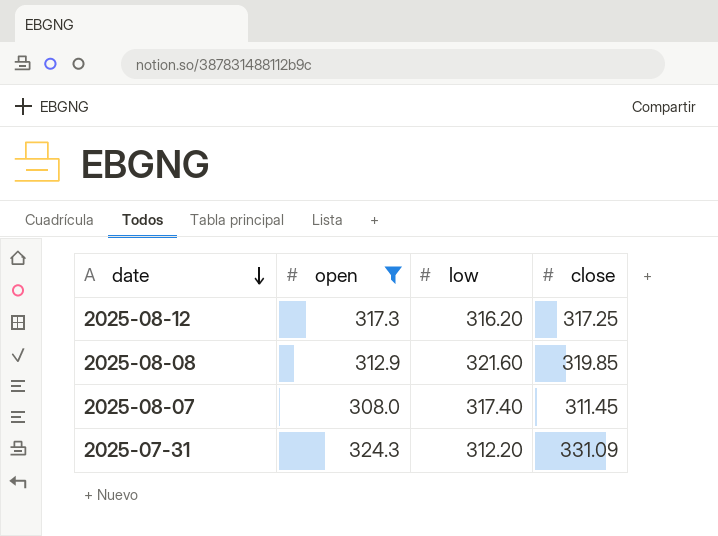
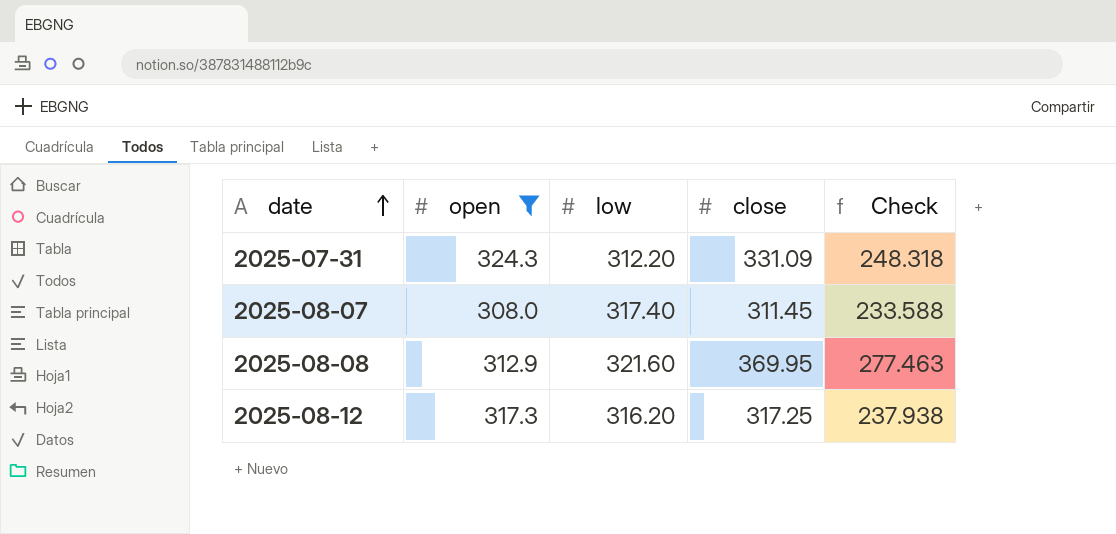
row order: date descending -> date ascending
column Check | formula: none -> [close] * 0.75
2025-08-08 | close: 319.85 -> 369.95

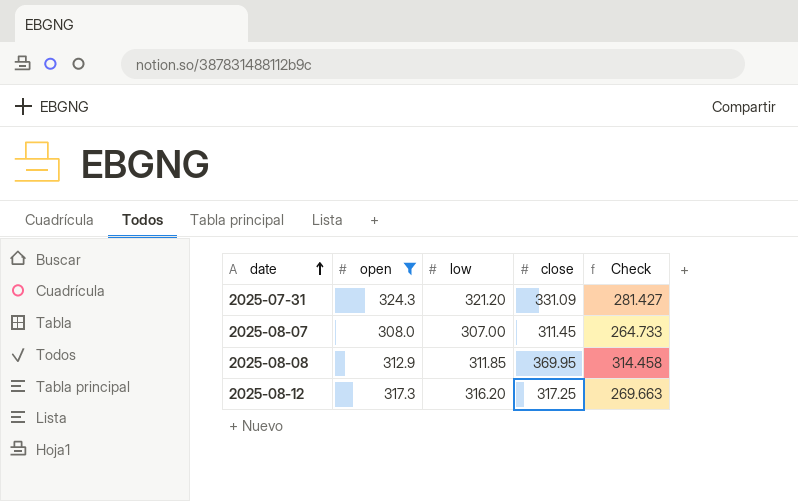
column Check | formula: [close] * 0.75 -> [close] * 0.85
2025-07-31 | low: 312.20 -> 321.20
2025-08-07 | low: 317.40 -> 307.00
2025-08-08 | low: 321.60 -> 311.85

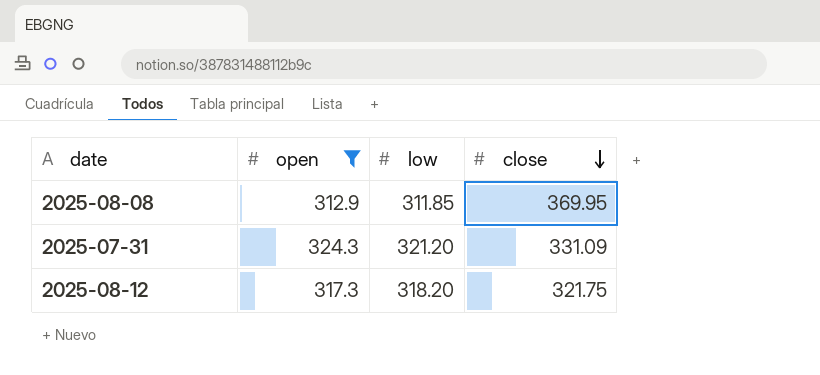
row order: date ascending -> close descending
column Check | formula: [close] * 0.85 -> none
row 2025-08-07: 308.0 | 307.00 | 311.45 | 264.733 -> none
2025-08-12 | low: 316.20 -> 318.20
2025-08-12 | close: 317.25 -> 321.75

